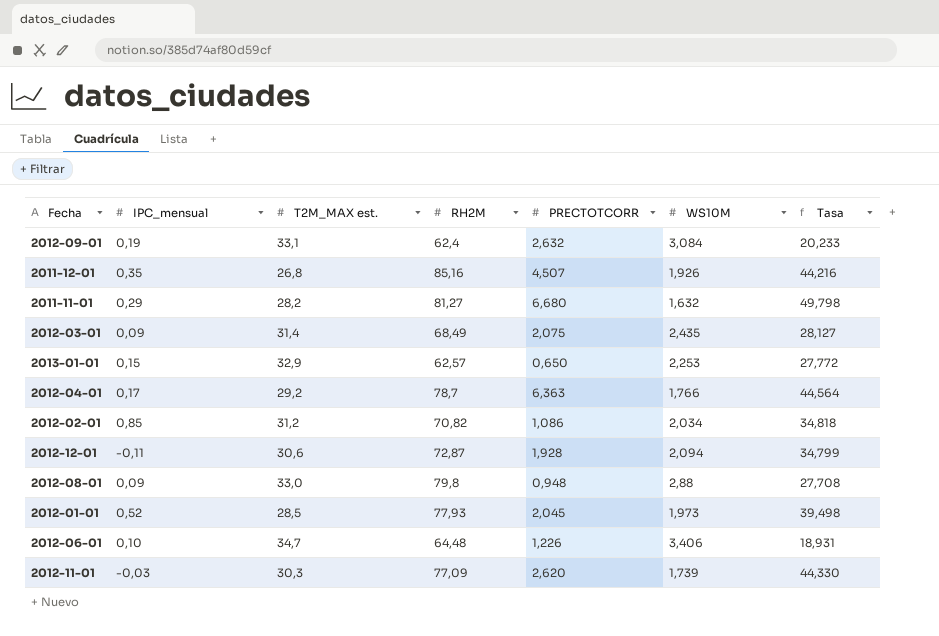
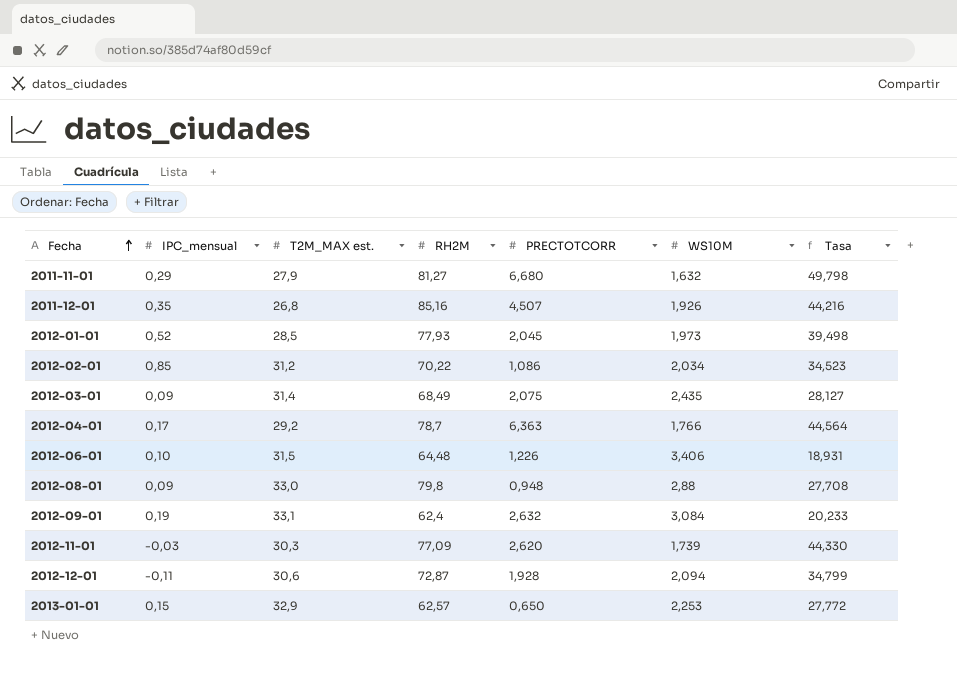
row order: none -> Fecha ascending
2011-11-01 | T2M_MAX est.: 28,2 -> 27,9
2012-02-01 | RH2M: 70,82 -> 70,22
2012-02-01 | Tasa: 34,818 -> 34,523
2012-06-01 | T2M_MAX est.: 34,7 -> 31,5

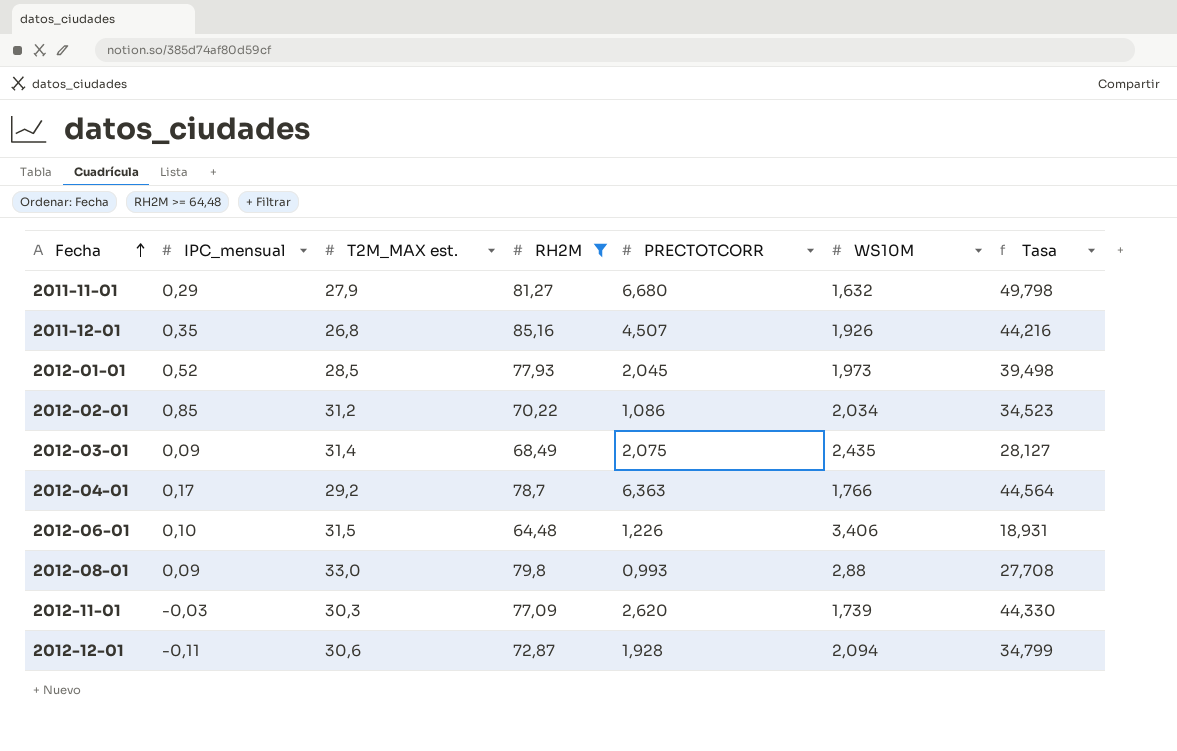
filter: none -> RH2M >= 64,48
2012-08-01 | PRECTOTCORR: 0,948 -> 0,993

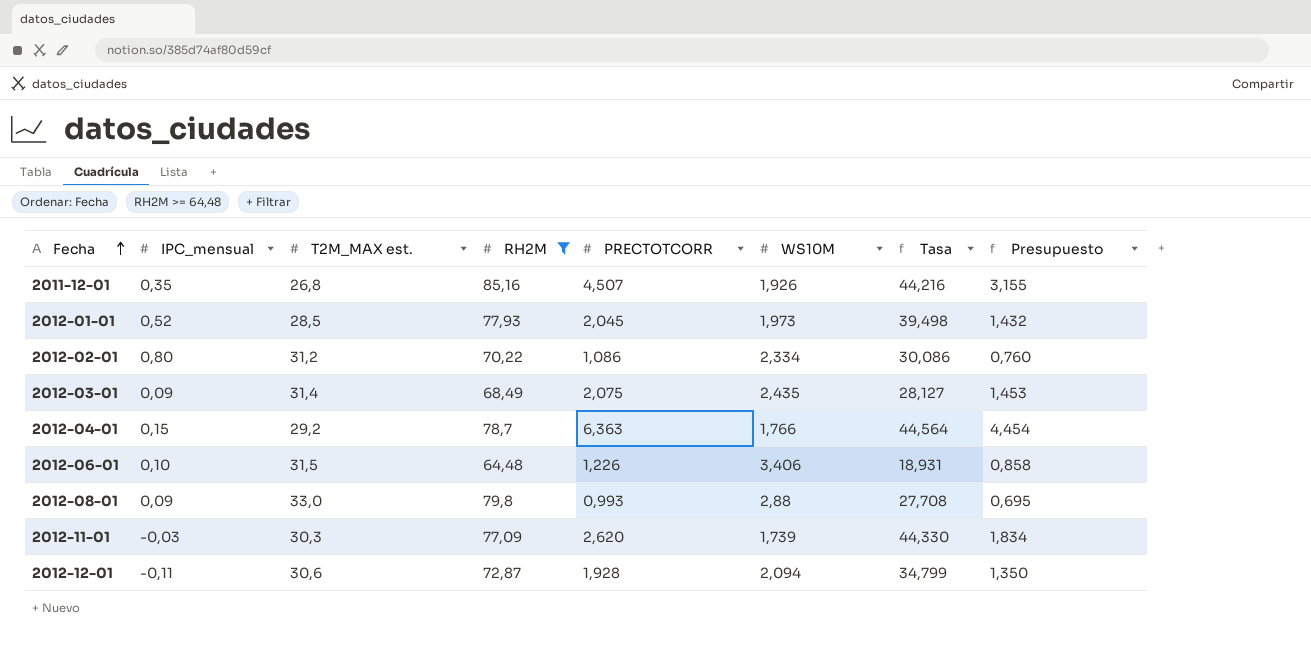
column Presupuesto | formula: none -> [PRECTOTCORR] * 0,7
row 2011-11-01: 0,29 | 27,9 | 81,27 | 6,680 | 1,632 | 49,798 -> none
2012-02-01 | IPC_mensual: 0,85 -> 0,80
2012-02-01 | WS10M: 2,034 -> 2,334
2012-02-01 | Tasa: 34,523 -> 30,086
2012-04-01 | IPC_mensual: 0,17 -> 0,15

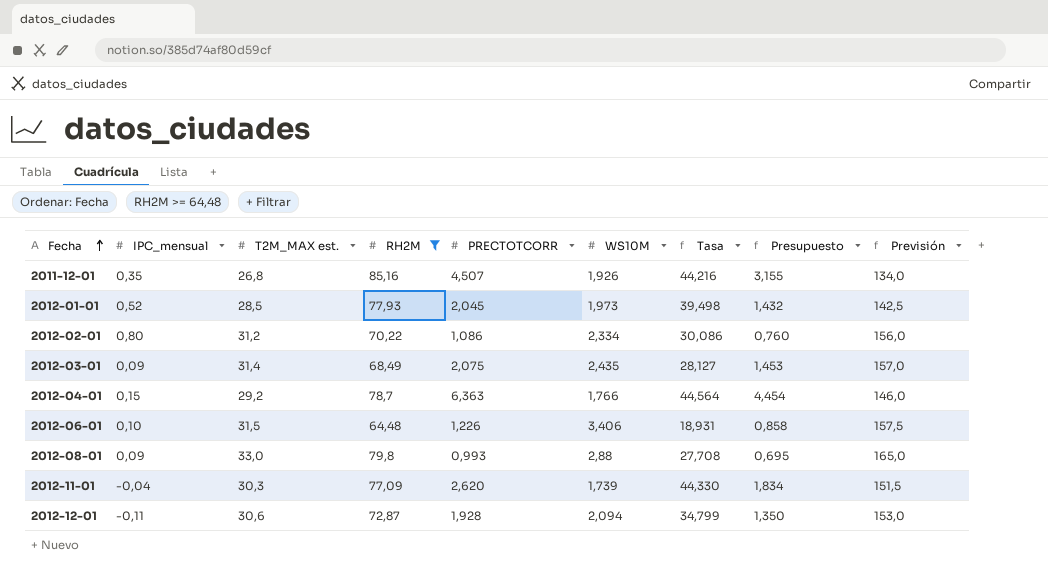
column Previsión | formula: none -> [T2M_MAX est.] * 5
2012-11-01 | IPC_mensual: -0,03 -> -0,04

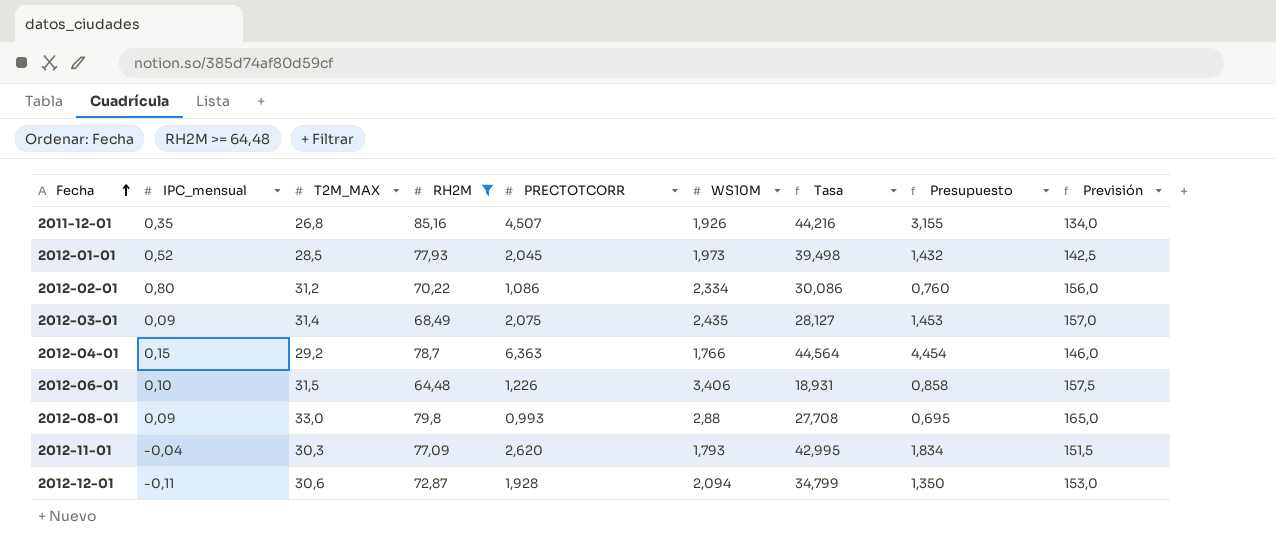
column name: T2M_MAX est. -> T2M_MAX
2012-11-01 | WS10M: 1,739 -> 1,793
2012-11-01 | Tasa: 44,330 -> 42,995

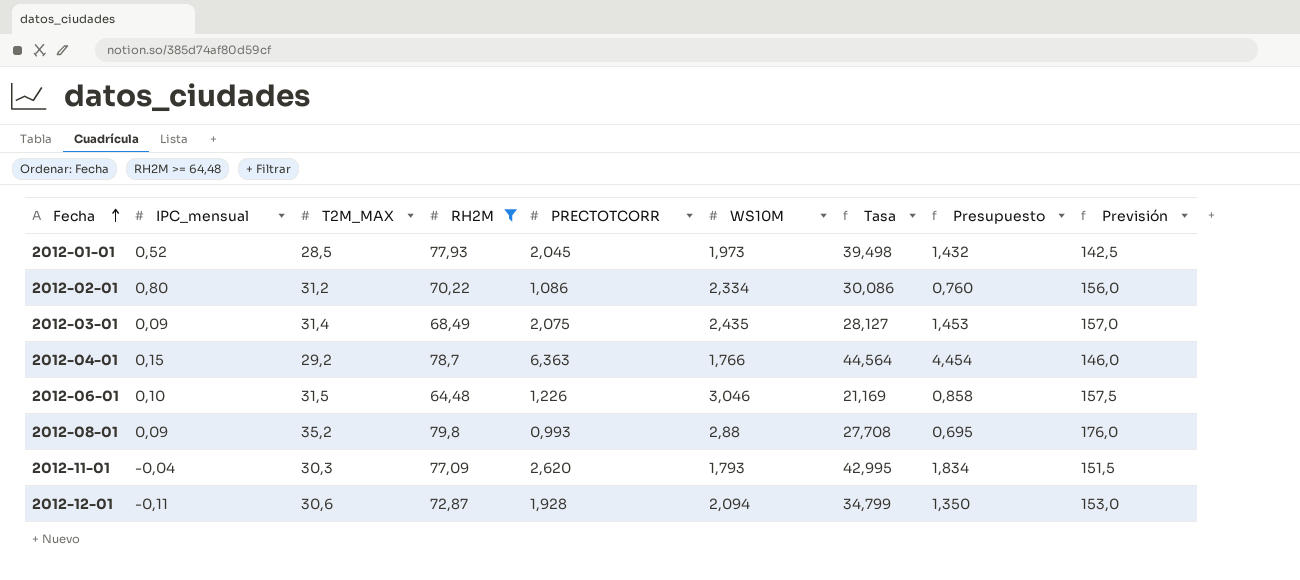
row 2011-12-01: 0,35 | 26,8 | 85,16 | 4,507 | 1,926 | 44,216 | 3,155 | 134,0 -> none
2012-06-01 | WS10M: 3,406 -> 3,046
2012-06-01 | Tasa: 18,931 -> 21,169
2012-08-01 | T2M_MAX: 33,0 -> 35,2
2012-08-01 | Previsión: 165,0 -> 176,0

